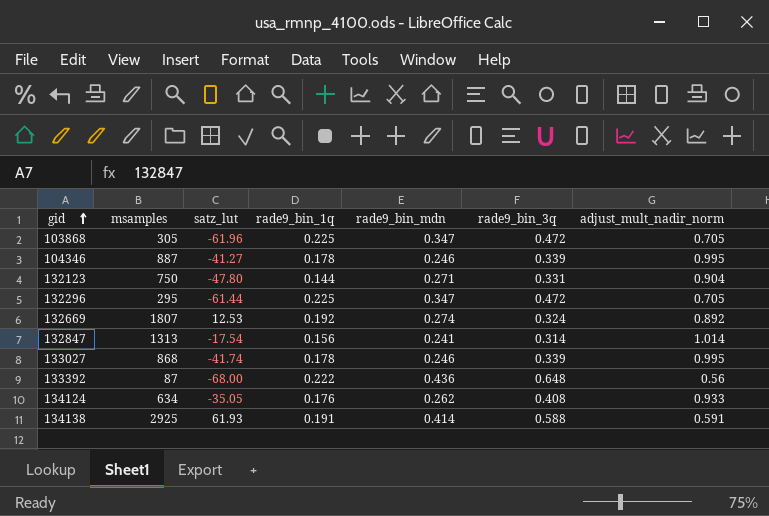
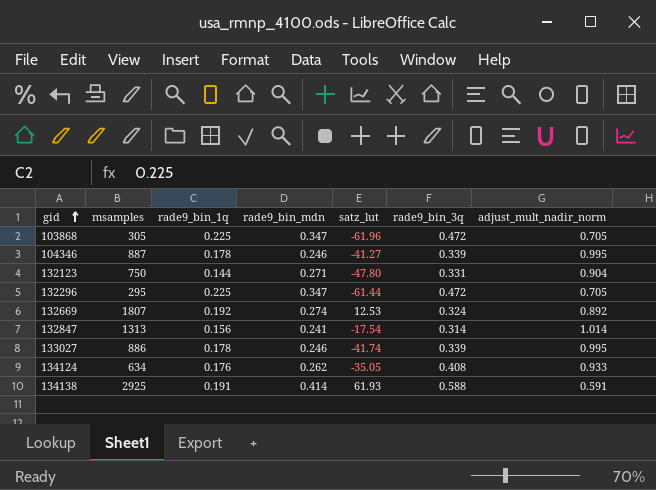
column satz_lut | position: 3 -> 5
row 133392: 87 | -68.00 | 0.222 | 0.436 | 0.648 | 0.56 -> none
133027 | msamples: 868 -> 886

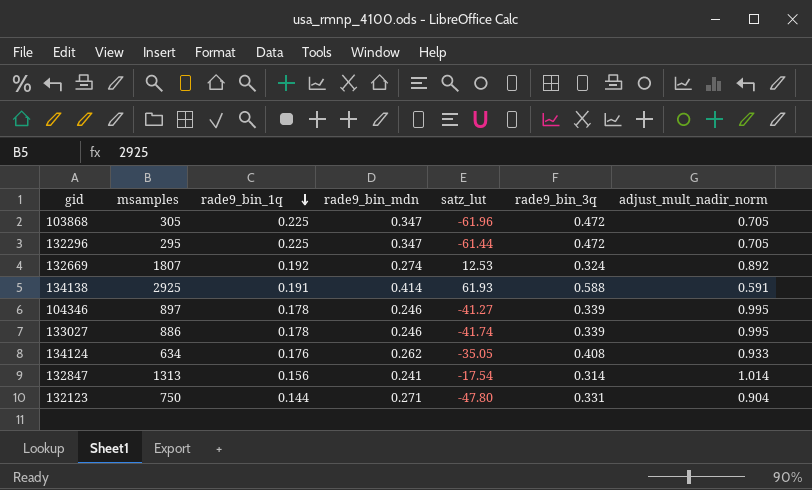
row order: gid ascending -> rade9_bin_1q descending
104346 | msamples: 887 -> 897

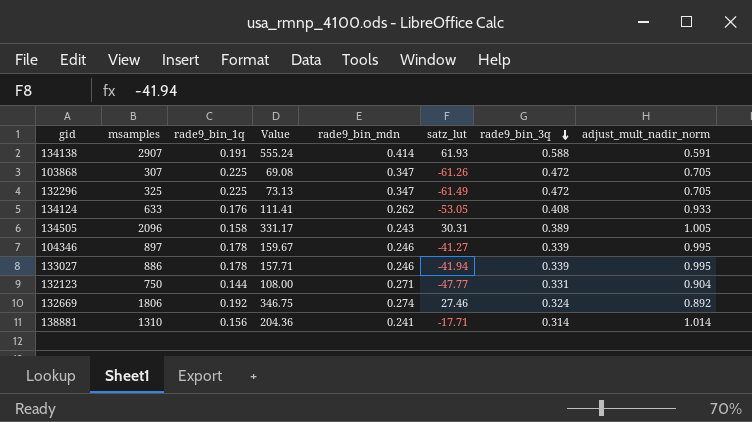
row order: rade9_bin_1q descending -> rade9_bin_3q descending
column Value | formula: none -> [msamples] * [rade9_bin_1q]
row 132847: 1313 | 0.156 | 0.241 | -17.54 | 0.314 | 1.014 -> none
134138 | msamples: 2925 -> 2907
103868 | msamples: 305 -> 307
103868 | satz_lut: -61.96 -> -61.26
132296 | msamples: 295 -> 325
132296 | satz_lut: -61.44 -> -61.49
134124 | msamples: 634 -> 633
134124 | satz_lut: -35.05 -> -53.05
row 134505: none -> 2096 | 0.158 | 331.17 | 0.243 | 30.31 | 0.389 | 1.005
133027 | satz_lut: -41.74 -> -41.94
132123 | satz_lut: -47.80 -> -47.77
132669 | msamples: 1807 -> 1806
132669 | satz_lut: 12.53 -> 27.46
row 138881: none -> 1310 | 0.156 | 204.36 | 0.241 | -17.71 | 0.314 | 1.014

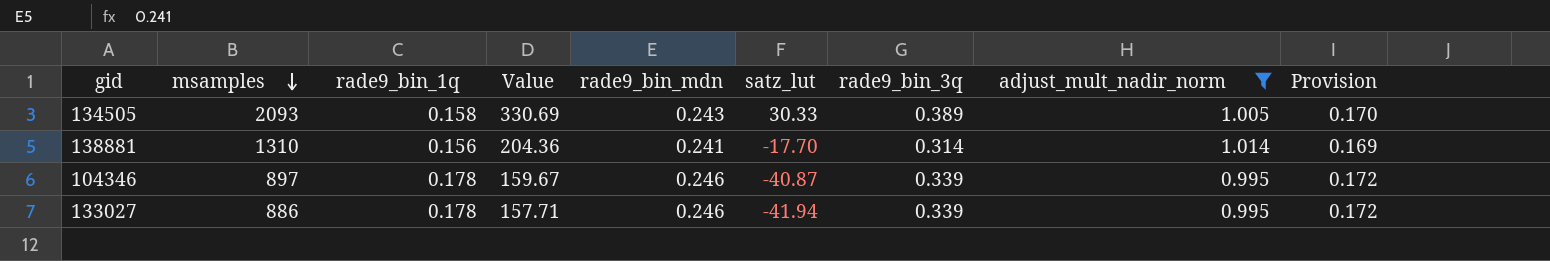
filter: none -> adjust_mult_nadir_norm >= 0.995
row order: rade9_bin_3q descending -> msamples descending
column Provision | formula: none -> [rade9_bin_mdn] * 0.7
134505 | msamples: 2096 -> 2093
134505 | Value: 331.17 -> 330.69
134505 | satz_lut: 30.31 -> 30.33
138881 | satz_lut: -17.71 -> -17.70
104346 | satz_lut: -41.27 -> -40.87

